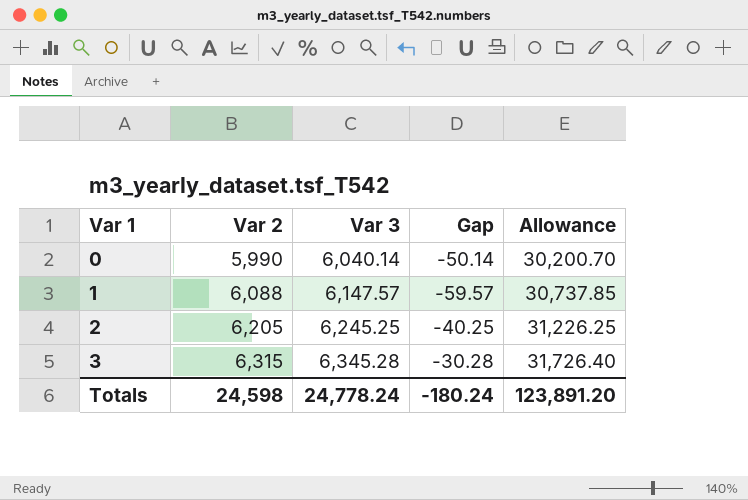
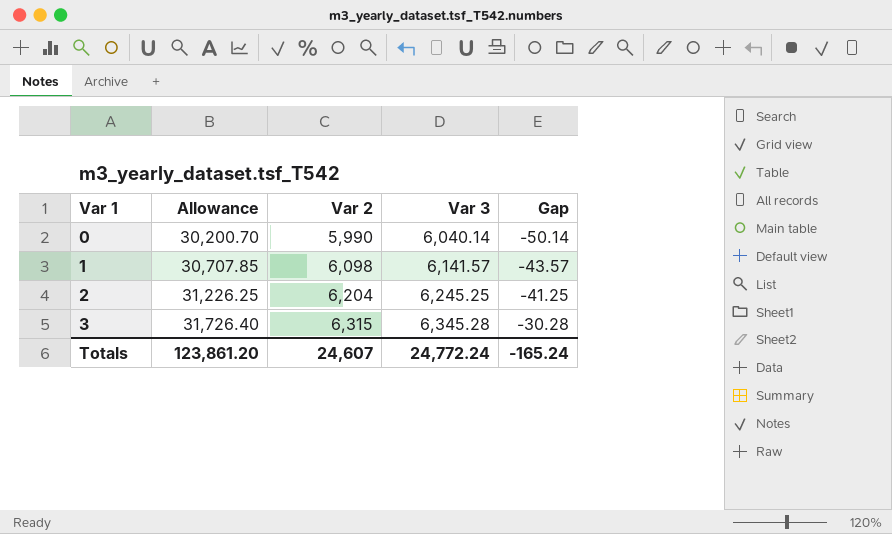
column Allowance | position: 5 -> 2
1 | Allowance: 30,737.85 -> 30,707.85
1 | Var 2: 6,088 -> 6,098
1 | Var 3: 6,147.57 -> 6,141.57
1 | Gap: -59.57 -> -43.57
2 | Var 2: 6,205 -> 6,204
2 | Gap: -40.25 -> -41.25
Totals | Allowance: 123,891.20 -> 123,861.20
Totals | Var 2: 24,598 -> 24,607
Totals | Var 3: 24,778.24 -> 24,772.24
Totals | Gap: -180.24 -> -165.24

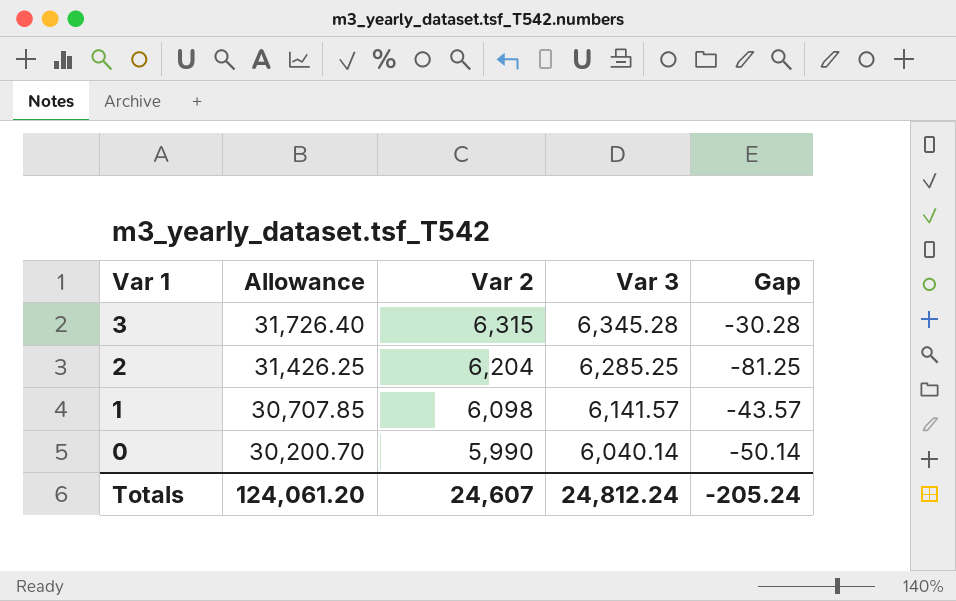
row order: Var 1 ascending -> Var 1 descending
2 | Allowance: 31,226.25 -> 31,426.25
2 | Var 3: 6,245.25 -> 6,285.25
2 | Gap: -41.25 -> -81.25
Totals | Allowance: 123,861.20 -> 124,061.20
Totals | Var 3: 24,772.24 -> 24,812.24
Totals | Gap: -165.24 -> -205.24

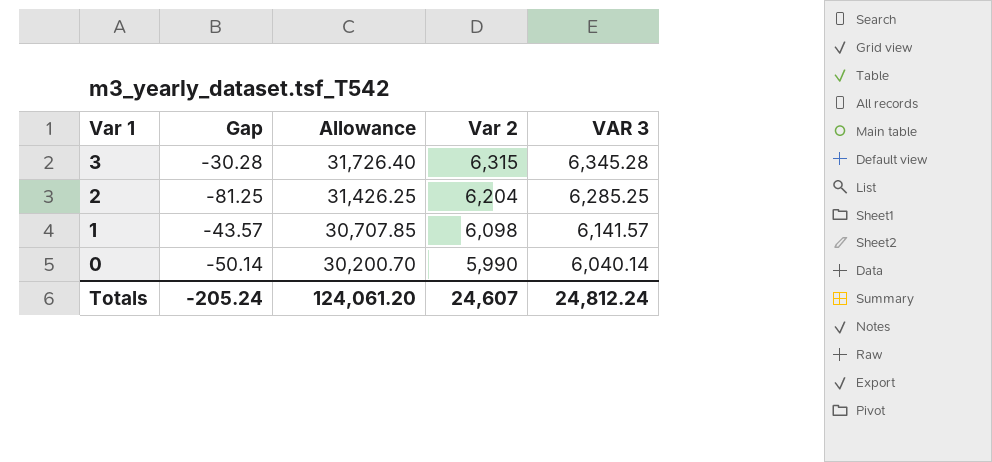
column Gap | position: 5 -> 2
column name: Var 3 -> VAR 3

